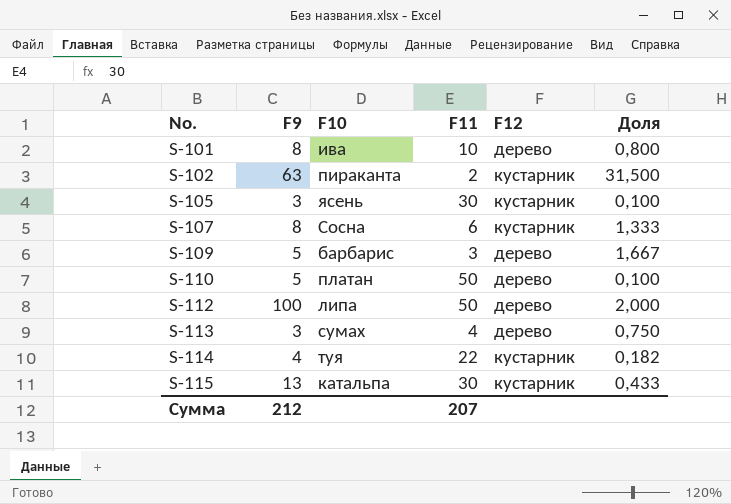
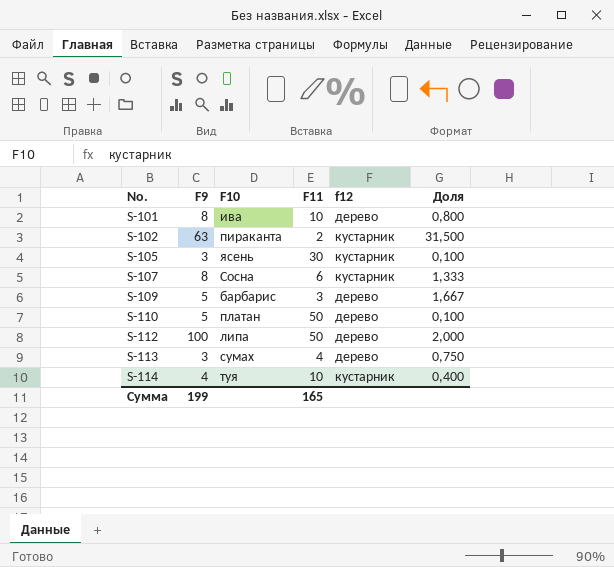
column name: F12 -> f12
row S-115: 13 | катальпа | 30 | кустарник | 0,433 -> none
S-114 | F11: 22 -> 10
S-114 | Доля: 0,182 -> 0,400
Сумма | F9: 212 -> 199
Сумма | F11: 207 -> 165

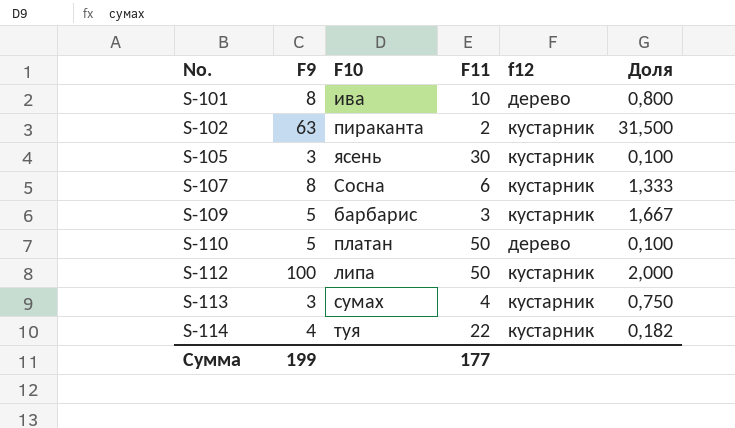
S-109 | f12: дерево -> кустарник
S-112 | f12: дерево -> кустарник
S-113 | f12: дерево -> кустарник
S-114 | F11: 10 -> 22
S-114 | Доля: 0,400 -> 0,182
Сумма | F11: 165 -> 177

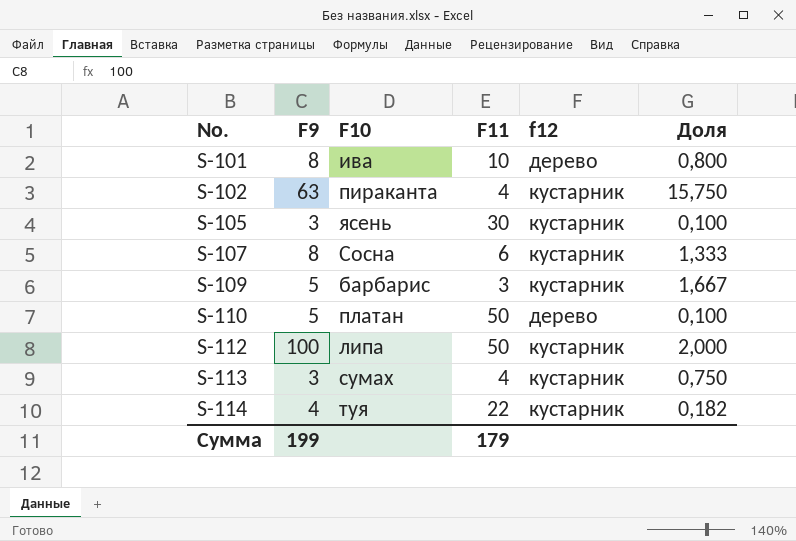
S-102 | F11: 2 -> 4
S-102 | Доля: 31,500 -> 15,750
Сумма | F11: 177 -> 179

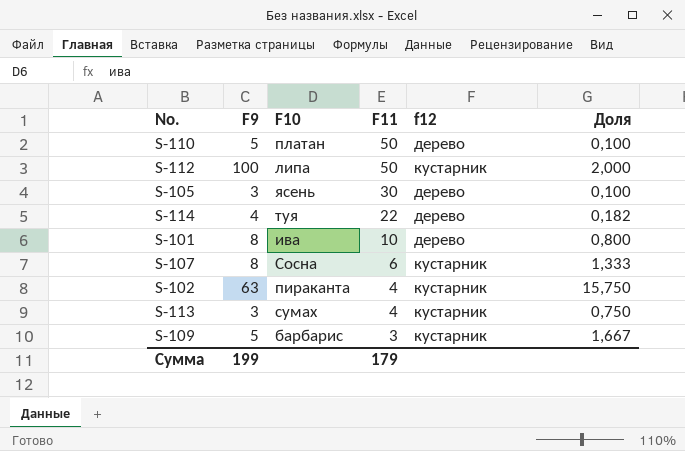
row order: No. ascending -> F11 descending
S-105 | f12: кустарник -> дерево
S-114 | f12: кустарник -> дерево

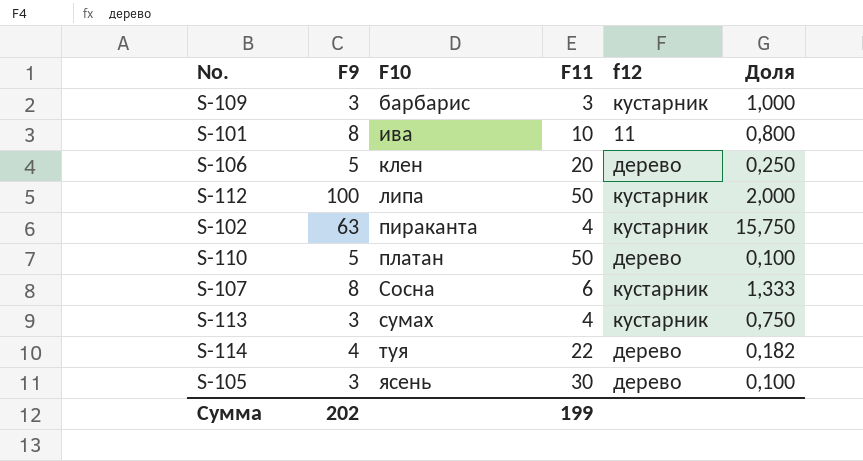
row order: F11 descending -> F10 ascending
S-109 | F9: 5 -> 3
S-109 | Доля: 1,667 -> 1,000
S-101 | f12: дерево -> 11
row S-106: none -> 5 | клен | 20 | дерево | 0,250
Сумма | F9: 199 -> 202
Сумма | F11: 179 -> 199

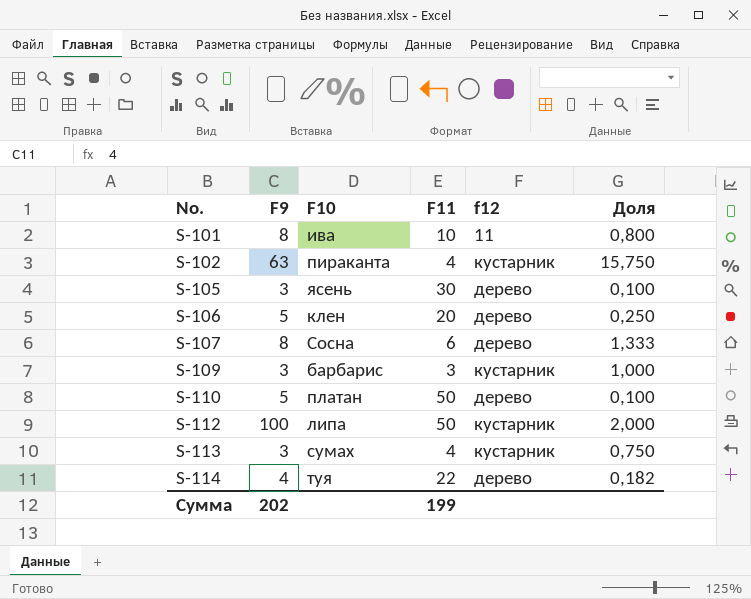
row order: F10 ascending -> No. ascending
S-107 | f12: кустарник -> дерево

